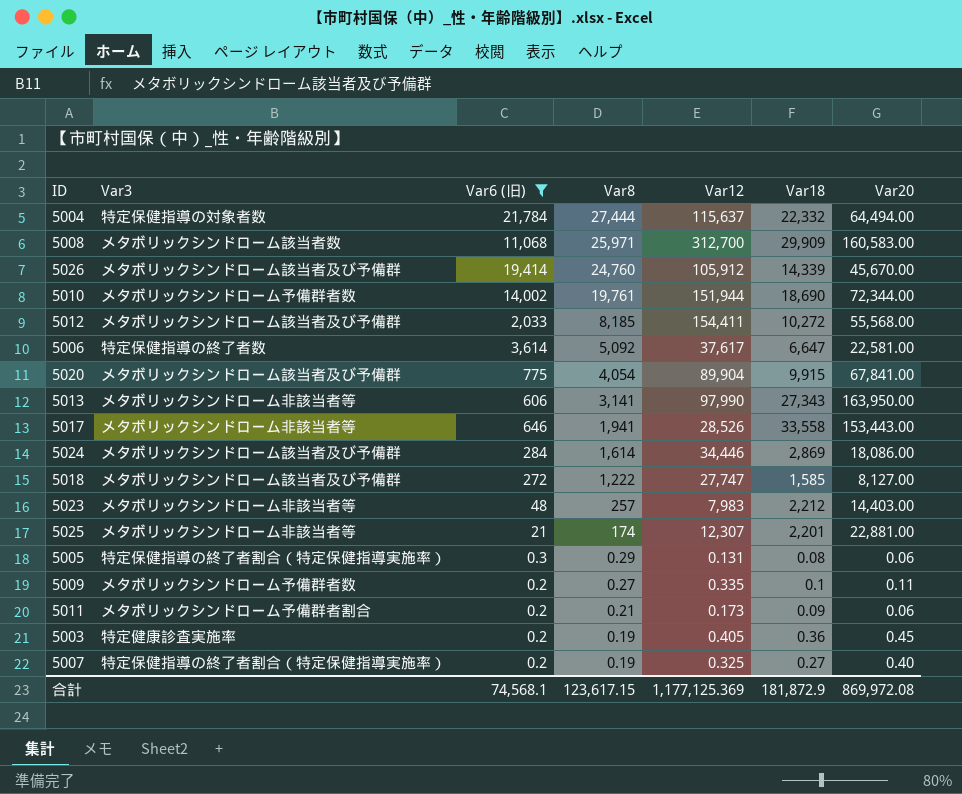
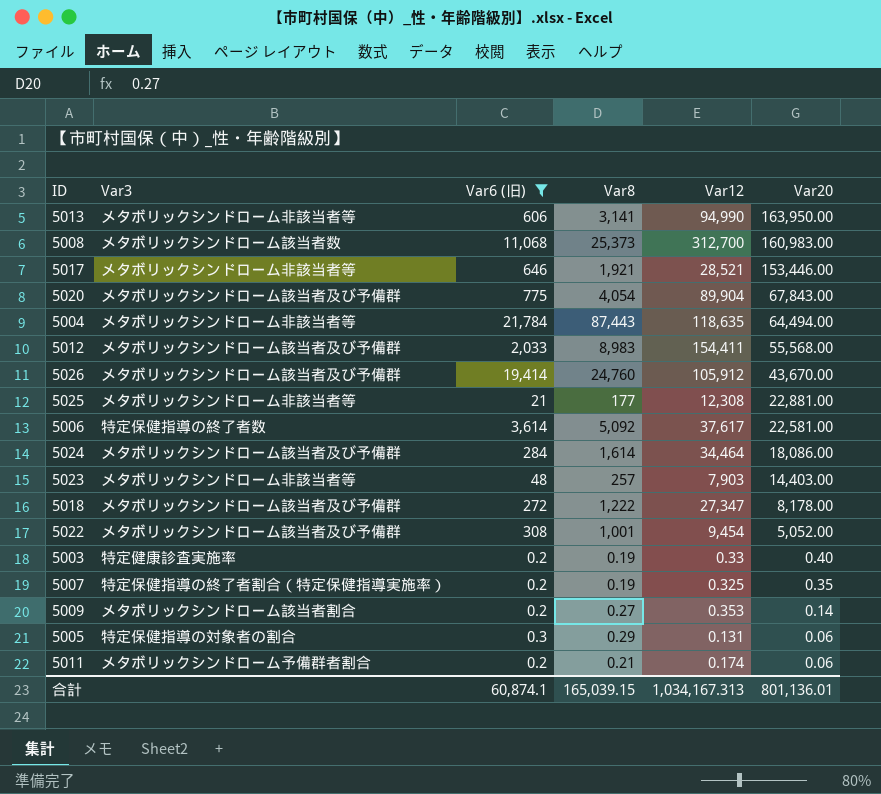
row order: Var8 descending -> Var20 descending
column Var18 | position: 6 -> none
row 5010: メタボリックシンドローム予備群者数 | 14,002 | 19,761 | 151,944 | 18,690 | 72,344.00 -> none
5013 | Var12: 97,990 -> 94,990
5008 | Var8: 25,971 -> 25,373
5008 | Var20: 160,583.00 -> 160,983.00
5017 | Var8: 1,941 -> 1,921
5017 | Var12: 28,526 -> 28,521
5017 | Var20: 153,443.00 -> 153,446.00
5020 | Var20: 67,841.00 -> 67,843.00
5004 | Var3: 特定保健指導の対象者数 -> メタボリックシンドローム非該当者等
5004 | Var8: 27,444 -> 87,443
5004 | Var12: 115,637 -> 118,635
5012 | Var8: 8,185 -> 8,983
5026 | Var20: 45,670.00 -> 43,670.00
5025 | Var8: 174 -> 177
5025 | Var12: 12,307 -> 12,308
5024 | Var12: 34,446 -> 34,464
5023 | Var12: 7,983 -> 7,903
5018 | Var12: 27,747 -> 27,347
5018 | Var20: 8,127.00 -> 8,178.00
row 5022: none -> メタボリックシンドローム該当者及び予備群 | 308 | 1,001 | 9,454 | 5,052.00
5003 | Var12: 0.405 -> 0.33
5003 | Var20: 0.45 -> 0.40
5007 | Var20: 0.40 -> 0.35
5009 | Var3: メタボリックシンドローム予備群者数 -> メタボリックシンドローム該当者割合
5009 | Var12: 0.335 -> 0.353
5009 | Var20: 0.11 -> 0.14
5005 | Var3: 特定保健指導の終了者割合（特定保健指導実施率） -> 特定保健指導の対象者の割合
5011 | Var12: 0.173 -> 0.174
合計 | Var6 (旧): 74,568.1 -> 60,874.1
合計 | Var8: 123,617.15 -> 165,039.15
合計 | Var12: 1,177,125.369 -> 1,034,167.313
合計 | Var20: 869,972.08 -> 801,136.01

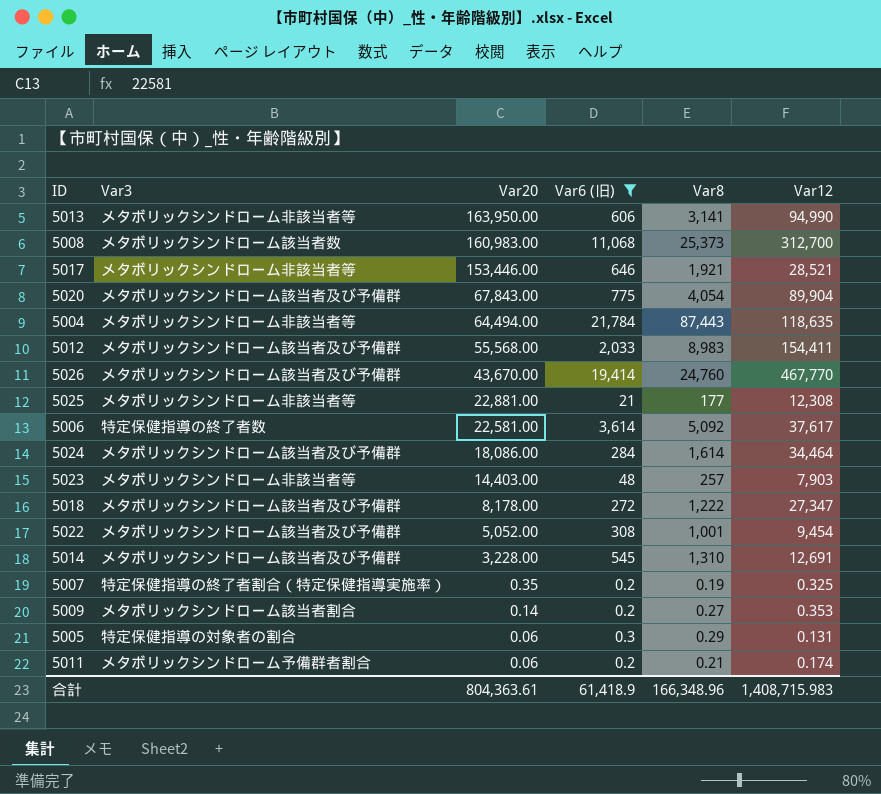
column Var20 | position: 6 -> 3
row 5003: 特定健康診査実施率 | 0.2 | 0.19 | 0.33 | 0.40 -> none
5026 | Var12: 105,912 -> 467,770
row 5014: none -> メタボリックシンドローム該当者及び予備群 | 3,228.00 | 545 | 1,310 | 12,691
合計 | Var20: 801,136.01 -> 804,363.61
合計 | Var6 (旧): 60,874.1 -> 61,418.9
合計 | Var8: 165,039.15 -> 166,348.96
合計 | Var12: 1,034,167.313 -> 1,408,715.983

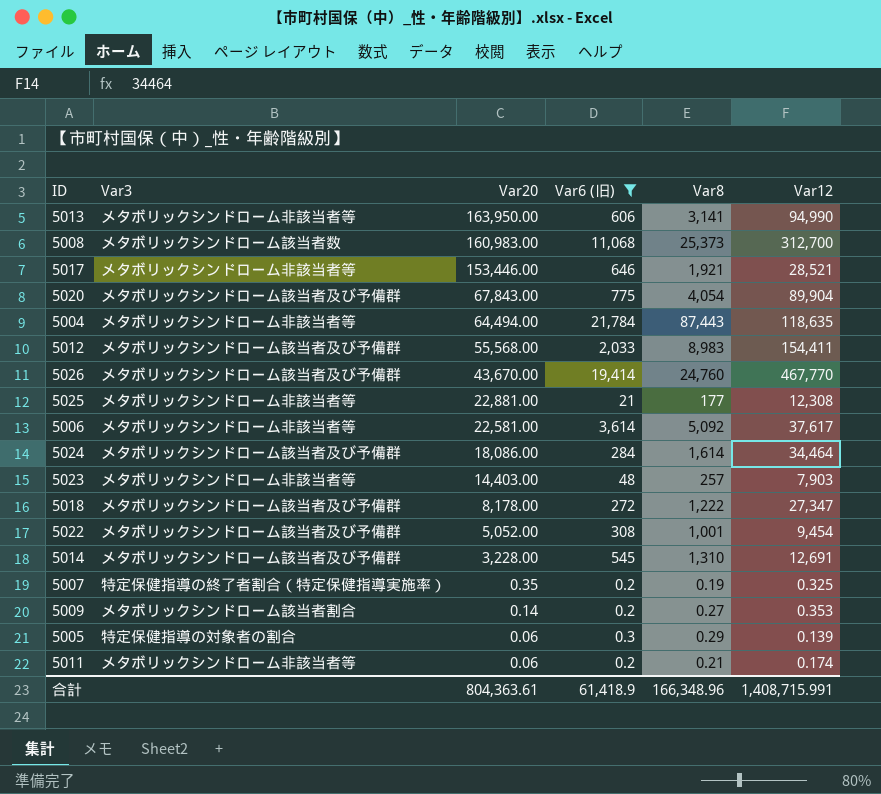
5006 | Var3: 特定保健指導の終了者数 -> メタボリックシンドローム非該当者等
5005 | Var12: 0.131 -> 0.139
5011 | Var3: メタボリックシンドローム予備群者割合 -> メタボリックシンドローム非該当者等
合計 | Var12: 1,408,715.983 -> 1,408,715.991

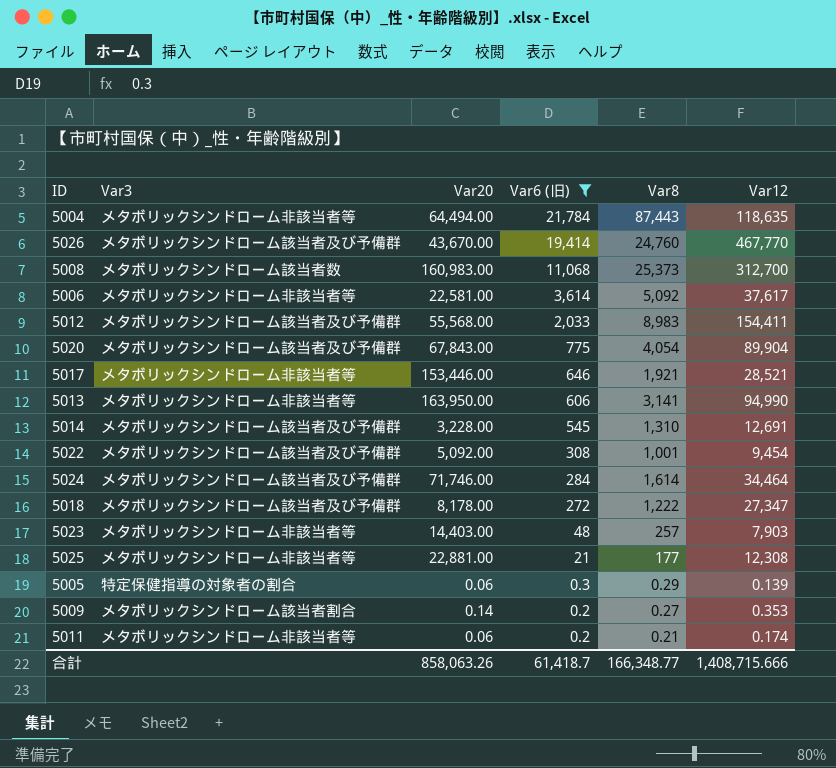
row order: Var20 descending -> Var6 (旧) descending
row 5007: 特定保健指導の終了者割合（特定保健指導実施率） | 0.35 | 0.2 | 0.19 | 0.325 -> none
5022 | Var20: 5,052.00 -> 5,092.00
5024 | Var20: 18,086.00 -> 71,746.00
合計 | Var20: 804,363.61 -> 858,063.26
合計 | Var6 (旧): 61,418.9 -> 61,418.7
合計 | Var8: 166,348.96 -> 166,348.77
合計 | Var12: 1,408,715.991 -> 1,408,715.666

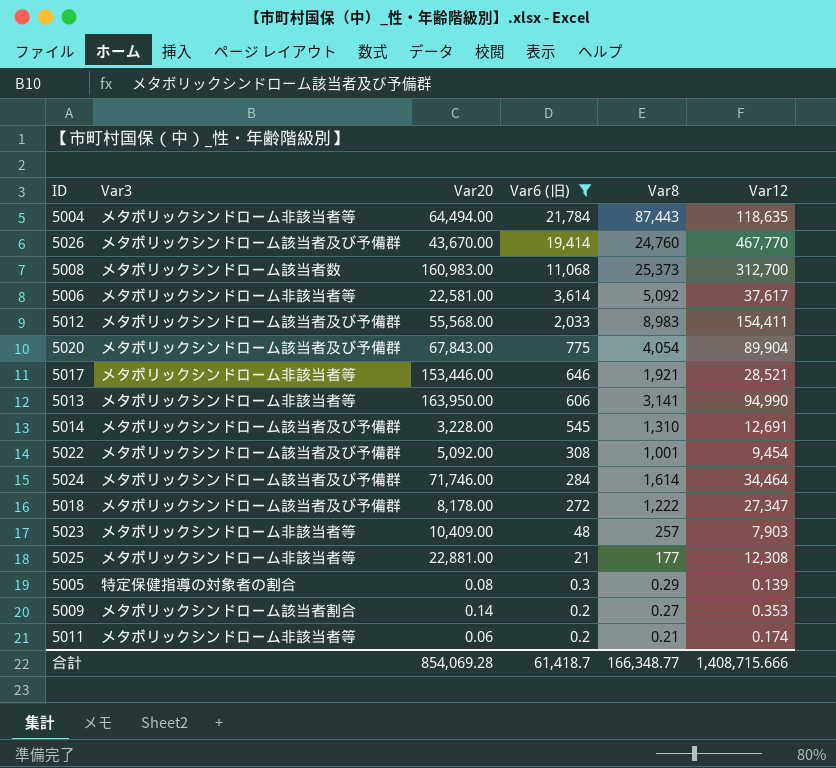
5023 | Var20: 14,403.00 -> 10,409.00
5005 | Var20: 0.06 -> 0.08
合計 | Var20: 858,063.26 -> 854,069.28

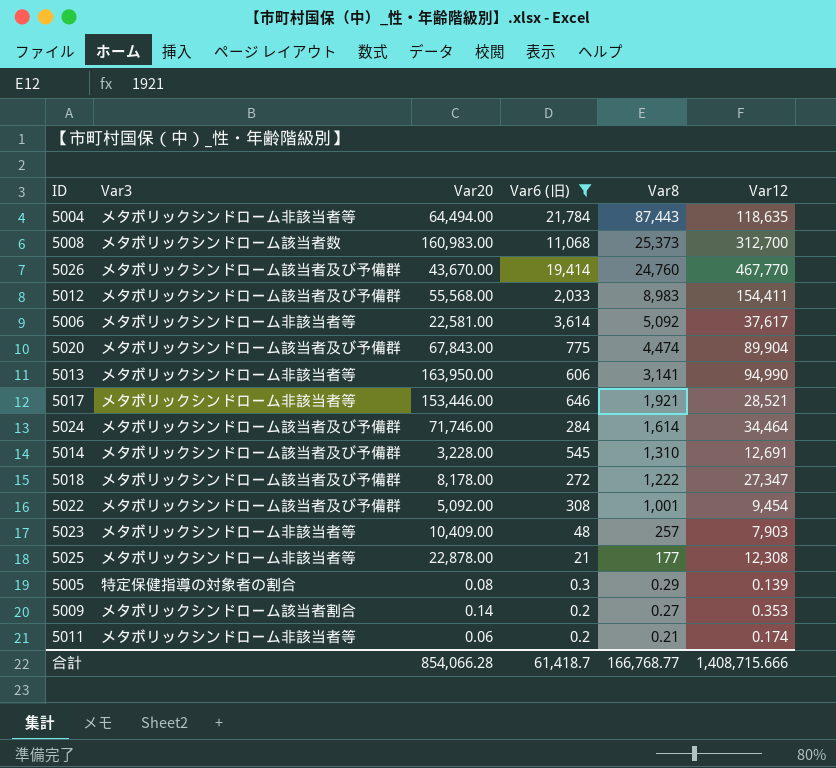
row order: Var6 (旧) descending -> Var8 descending
5020 | Var8: 4,054 -> 4,474
5025 | Var20: 22,881.00 -> 22,878.00
合計 | Var20: 854,069.28 -> 854,066.28
合計 | Var8: 166,348.77 -> 166,768.77

